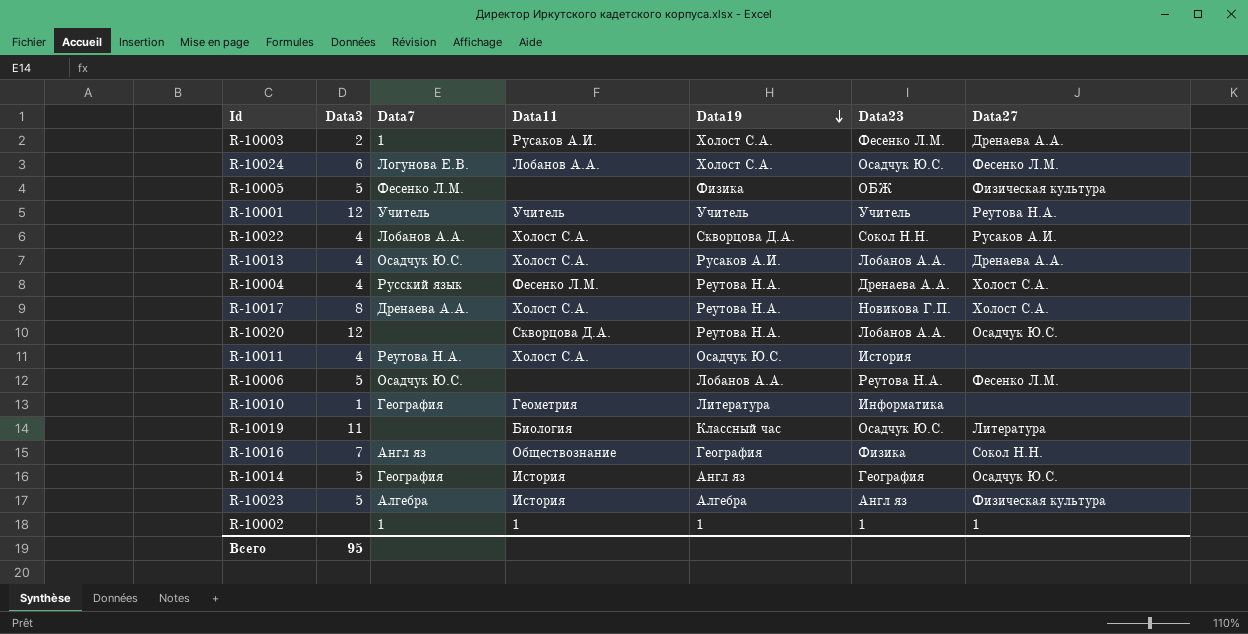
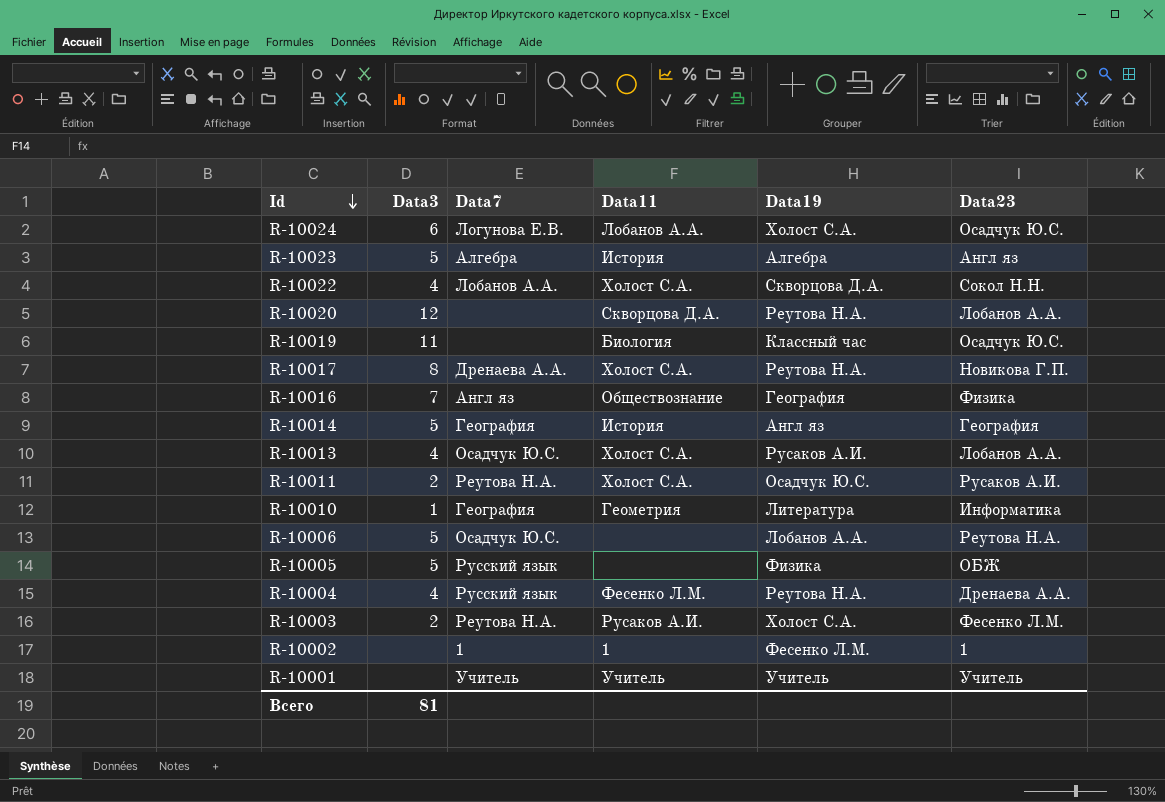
row order: Data19 descending -> Id descending
column Data27 | position: 7 -> none
R-10011 | Data3: 4 -> 2
R-10011 | Data23: История -> Русаков А.И.
R-10005 | Data7: Фесенко Л.М. -> Русский язык
R-10003 | Data7: 1 -> Реутова Н.А.
R-10002 | Data19: 1 -> Фесенко Л.М.
R-10001 | Data3: 12 -> none
Всего | Data3: 95 -> 81

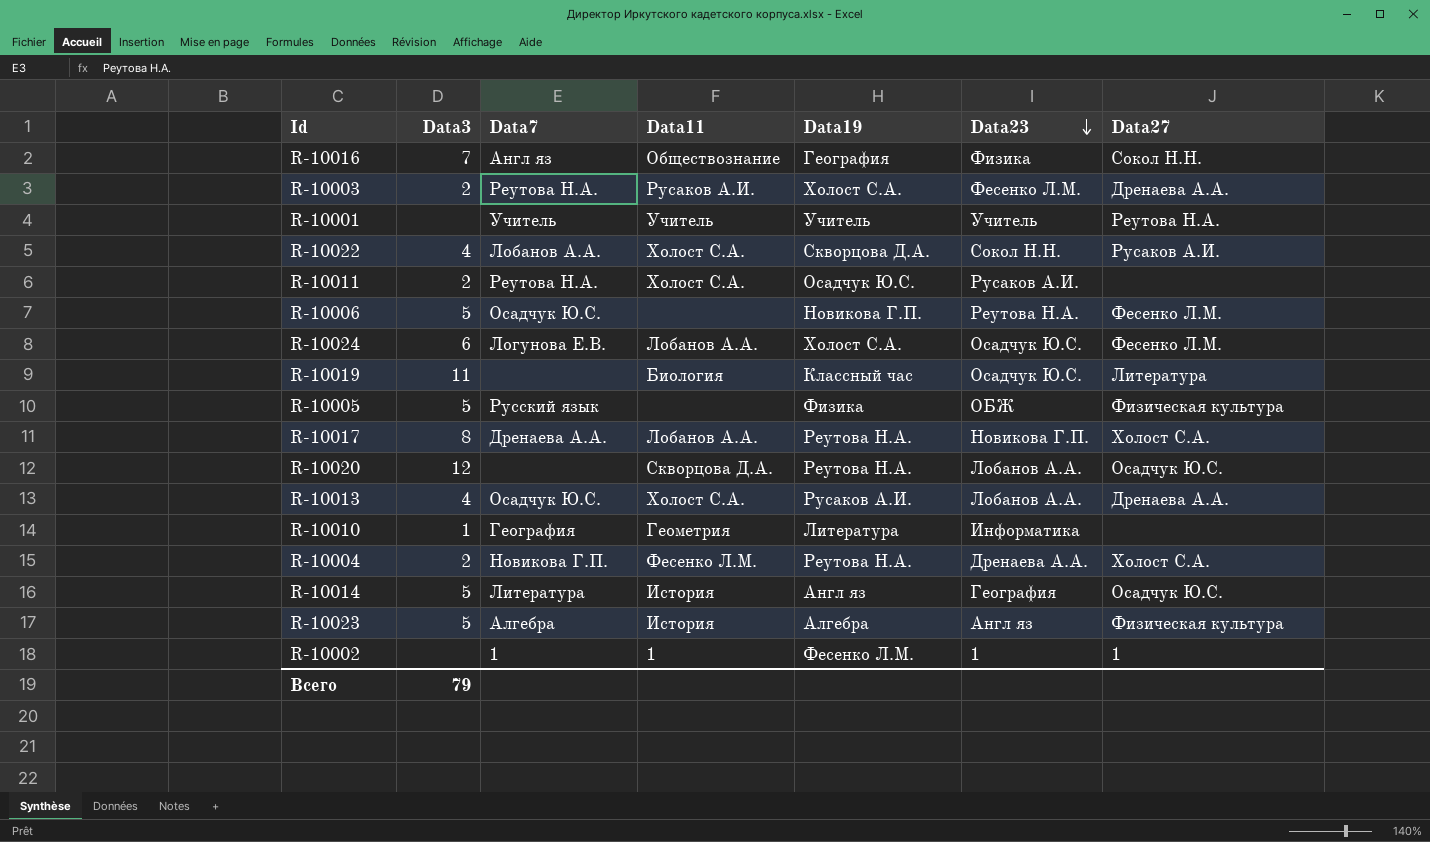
row order: Id descending -> Data23 descending
column Data27 | position: none -> 7
R-10006 | Data19: Лобанов А.А. -> Новикова Г.П.
R-10017 | Data11: Холост С.А. -> Лобанов А.А.
R-10004 | Data3: 4 -> 2
R-10004 | Data7: Русский язык -> Новикова Г.П.
R-10014 | Data7: География -> Литература
Всего | Data3: 81 -> 79

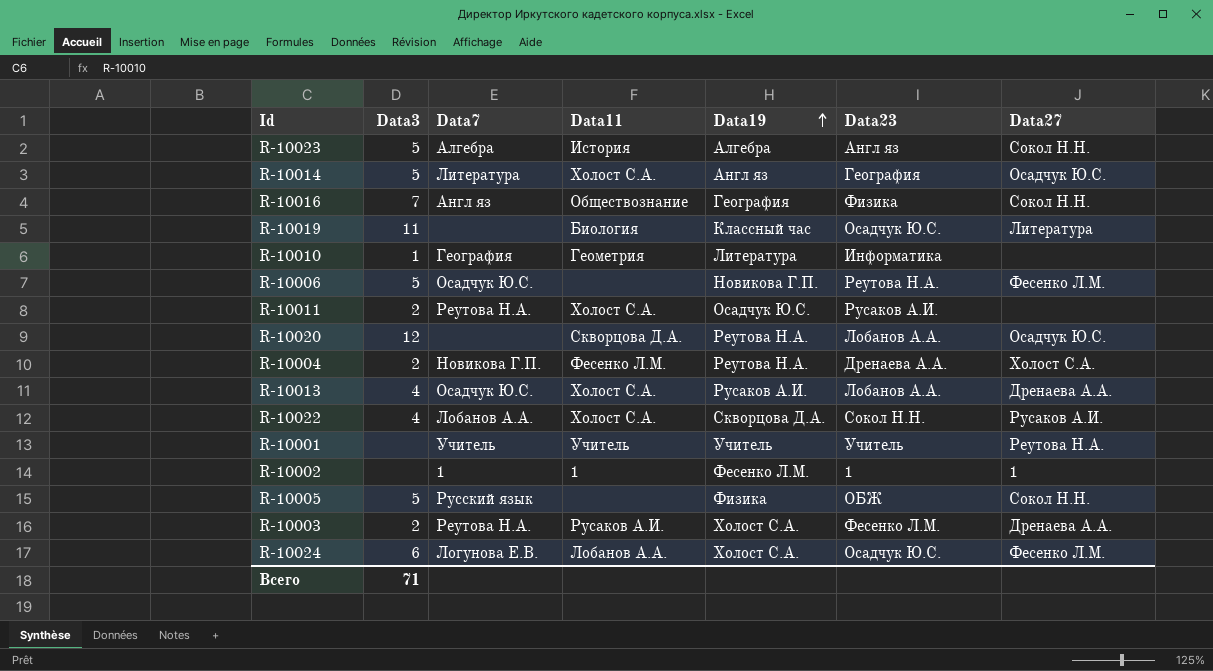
row order: Data23 descending -> Data19 ascending
row R-10017: 8 | Дренаева А.А. | Лобанов А.А. | Реутова Н.А. | Новикова Г.П. | Холост С.А. -> none
R-10023 | Data27: Физическая культура -> Сокол Н.Н.
R-10014 | Data11: История -> Холост С.А.
R-10005 | Data27: Физическая культура -> Сокол Н.Н.
Всего | Data3: 79 -> 71

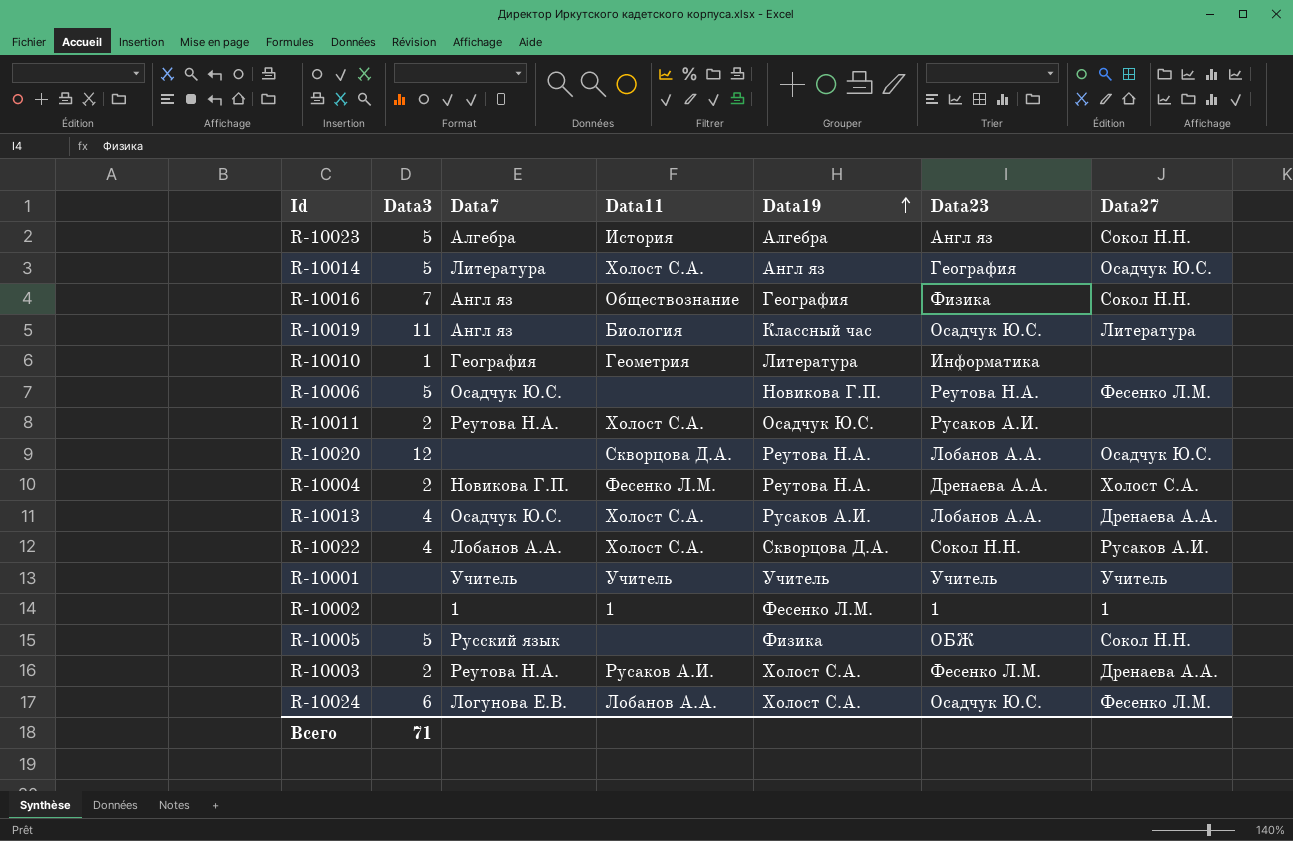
R-10019 | Data7: none -> Англ яз
R-10001 | Data27: Реутова Н.А. -> Учитель

